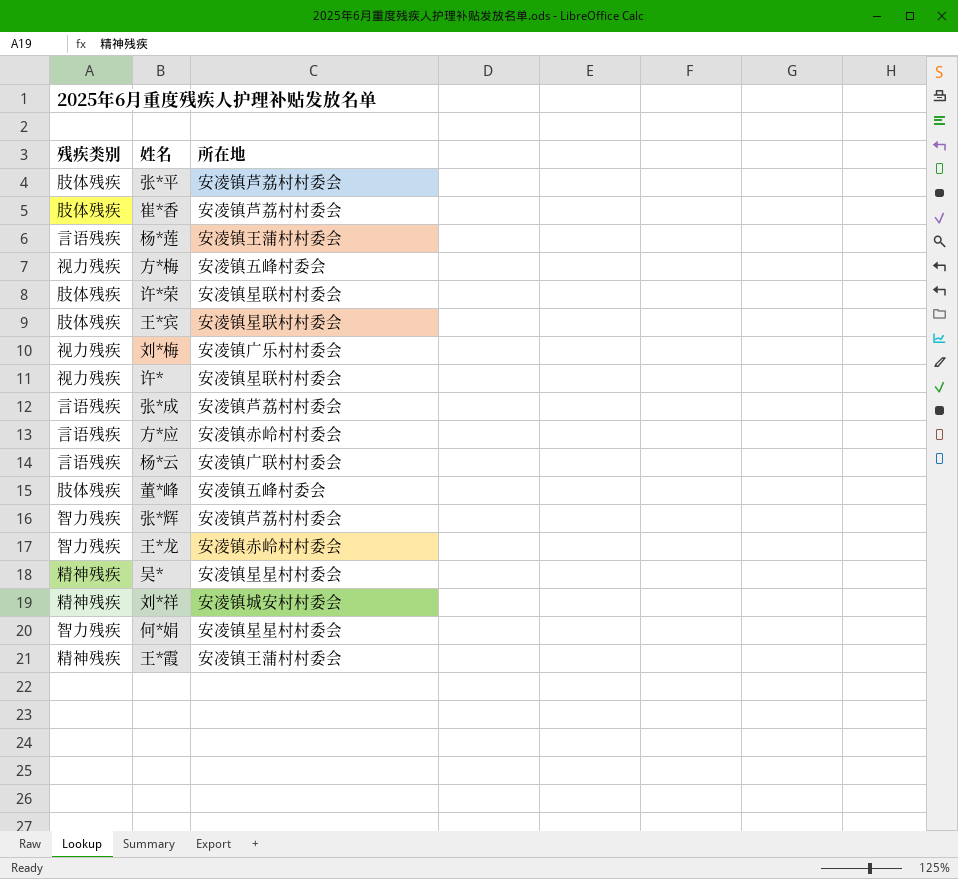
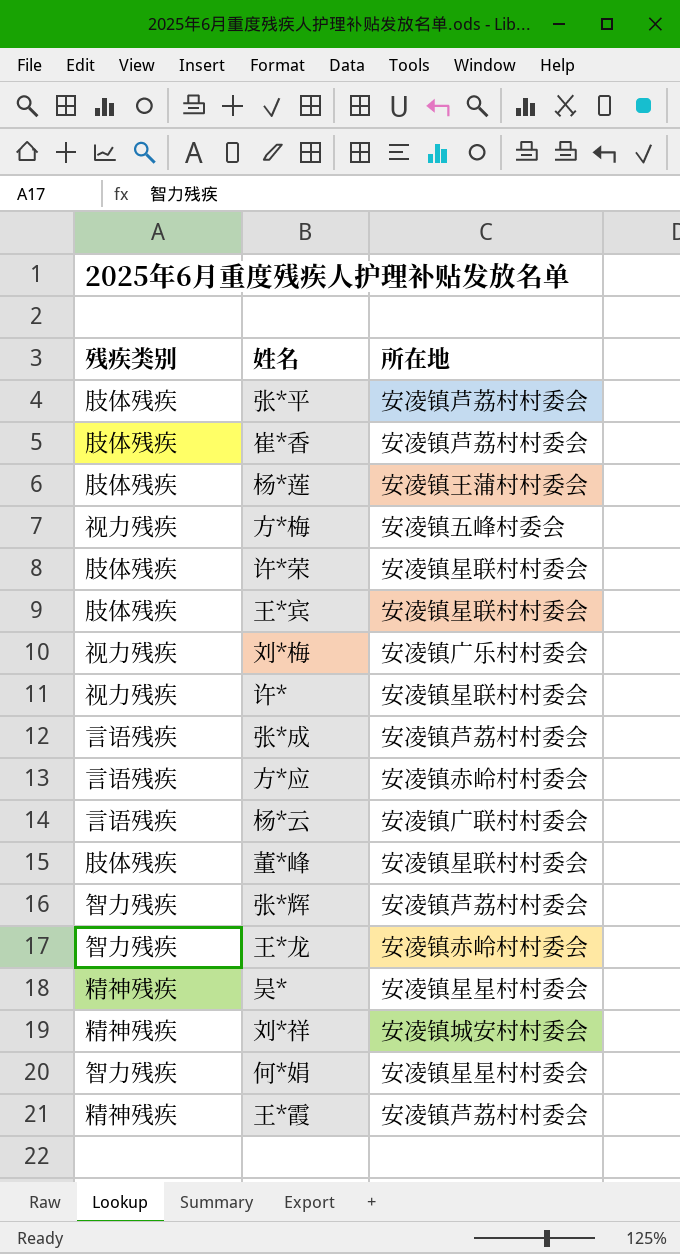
杨*莲 | 残疾类别: 言语残疾 -> 肢体残疾
董*峰 | 所在地: 安凌镇五峰村委会 -> 安凌镇星联村村委会
王*霞 | 所在地: 安凌镇王蒲村村委会 -> 安凌镇芦荔村村委会

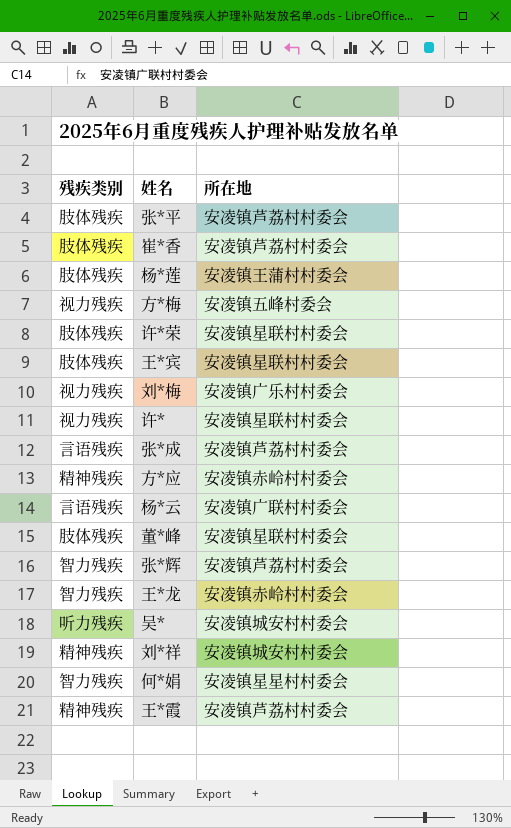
方*应 | 残疾类别: 言语残疾 -> 精神残疾
吴* | 残疾类别: 精神残疾 -> 听力残疾
吴* | 所在地: 安凌镇星星村村委会 -> 安凌镇城安村村委会

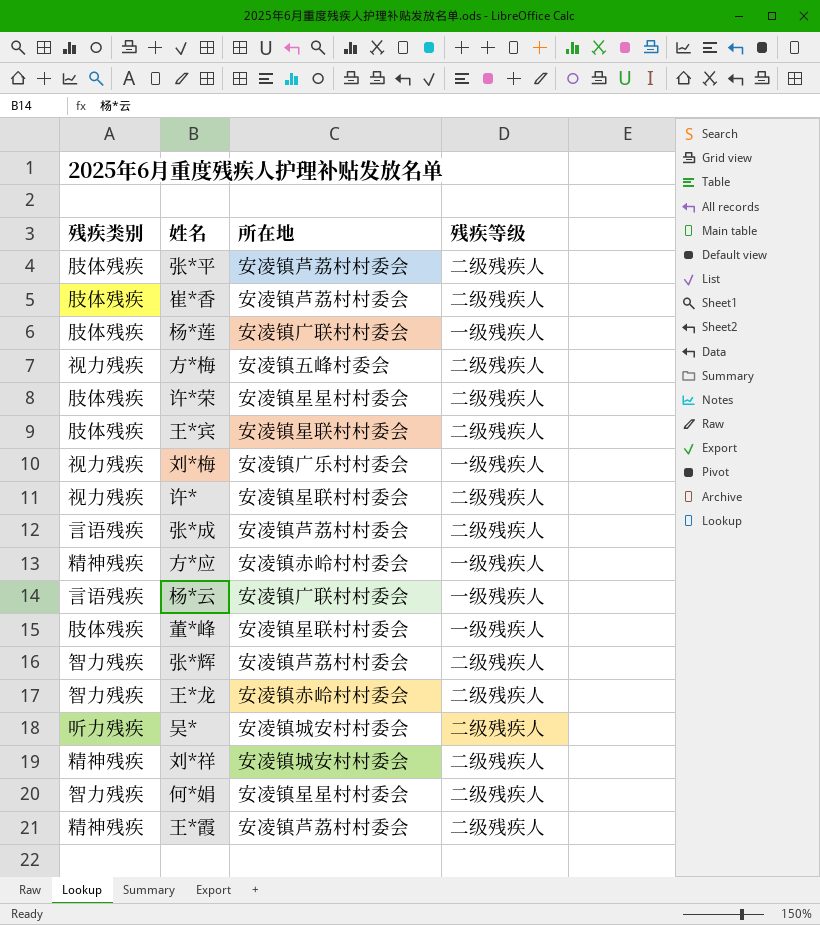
column 残疾等级 | position: none -> 4
杨*莲 | 所在地: 安凌镇王蒲村村委会 -> 安凌镇广联村村委会
许*荣 | 所在地: 安凌镇星联村村委会 -> 安凌镇星星村村委会

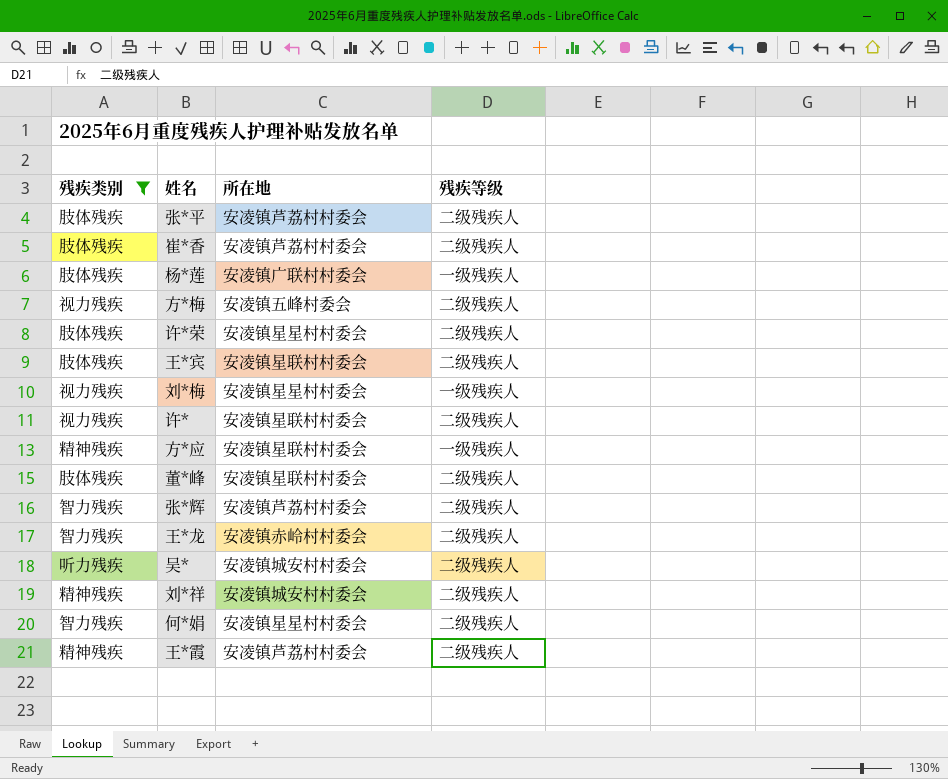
filter: none -> 残疾类别 != 言语残疾
刘*梅 | 所在地: 安凌镇广乐村村委会 -> 安凌镇星星村村委会
方*应 | 所在地: 安凌镇赤岭村村委会 -> 安凌镇星联村村委会
董*峰 | 残疾等级: 一级残疾人 -> 二级残疾人

